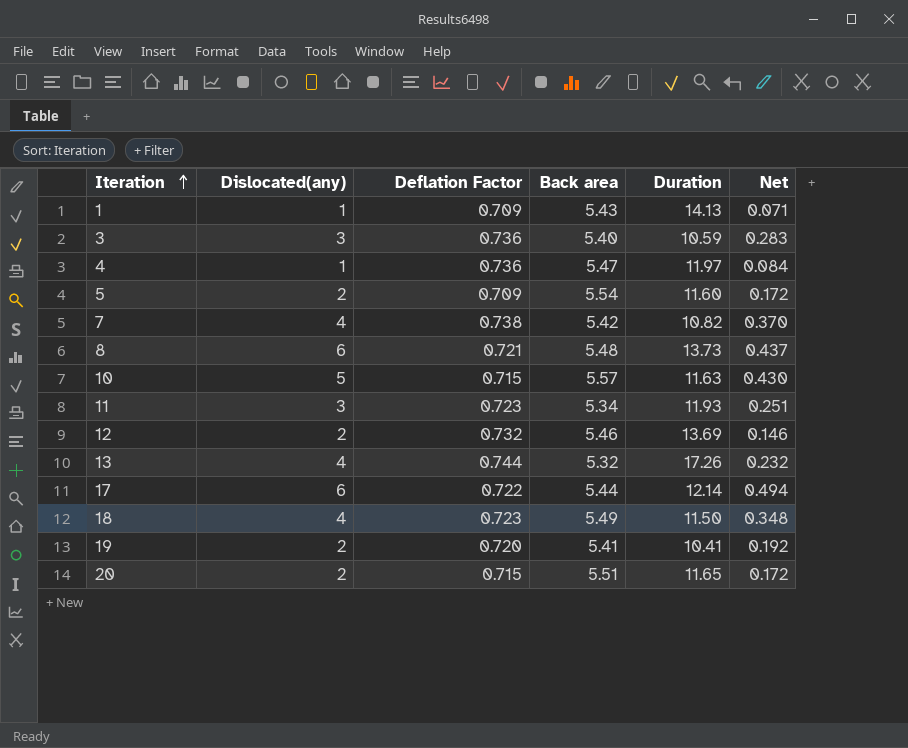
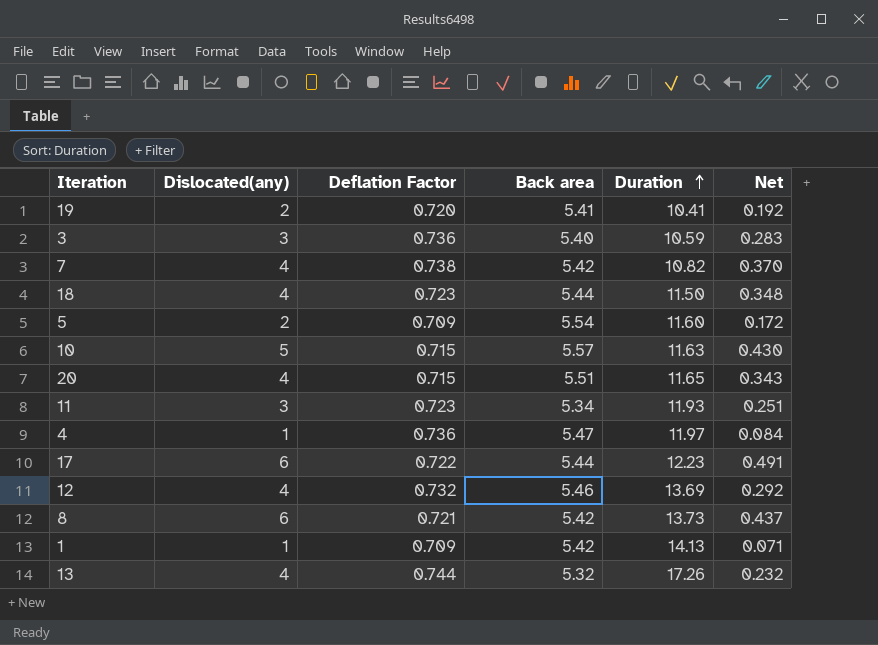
row order: Iteration ascending -> Duration ascending
18 | Back area: 5.49 -> 5.44
20 | Dislocated(any): 2 -> 4
20 | Net: 0.172 -> 0.343
17 | Duration: 12.14 -> 12.23
17 | Net: 0.494 -> 0.491
12 | Dislocated(any): 2 -> 4
12 | Net: 0.146 -> 0.292
8 | Back area: 5.48 -> 5.42
1 | Back area: 5.43 -> 5.42

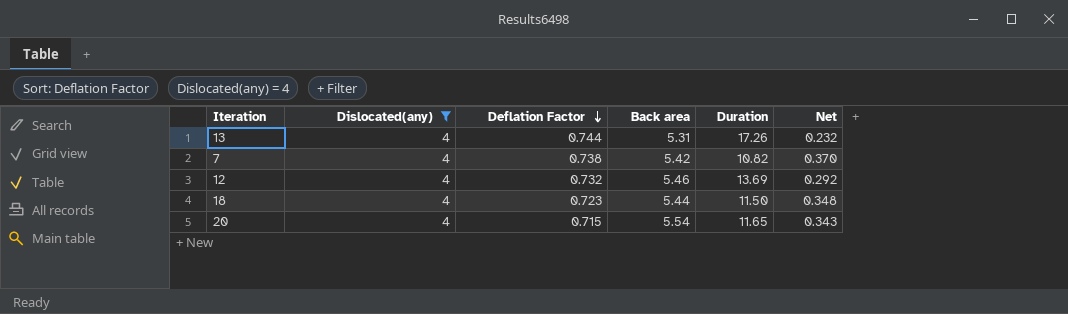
filter: none -> Dislocated(any) = 4
row order: Duration ascending -> Deflation Factor descending
13 | Back area: 5.32 -> 5.31
20 | Back area: 5.51 -> 5.54

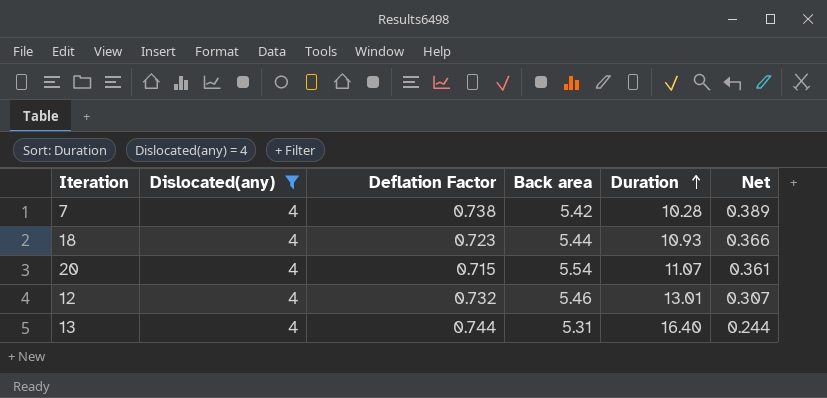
row order: Deflation Factor descending -> Duration ascending
7 | Duration: 10.82 -> 10.28
7 | Net: 0.370 -> 0.389
18 | Duration: 11.50 -> 10.93
18 | Net: 0.348 -> 0.366
20 | Duration: 11.65 -> 11.07
20 | Net: 0.343 -> 0.361
12 | Duration: 13.69 -> 13.01
12 | Net: 0.292 -> 0.307
13 | Duration: 17.26 -> 16.40
13 | Net: 0.232 -> 0.244

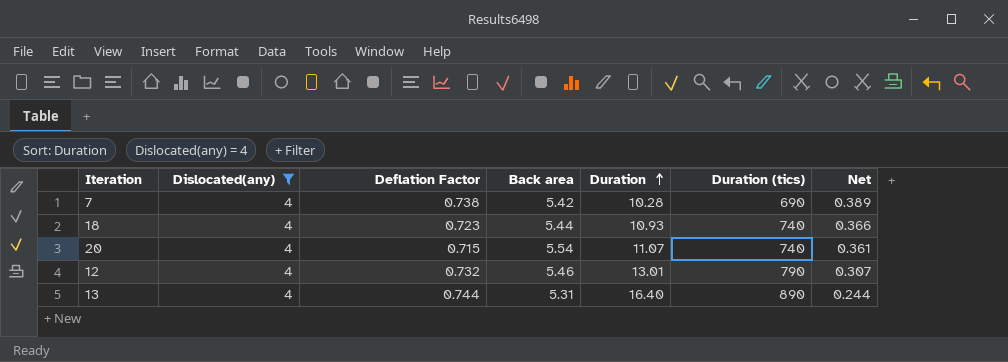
column Duration (tics) | position: none -> 6

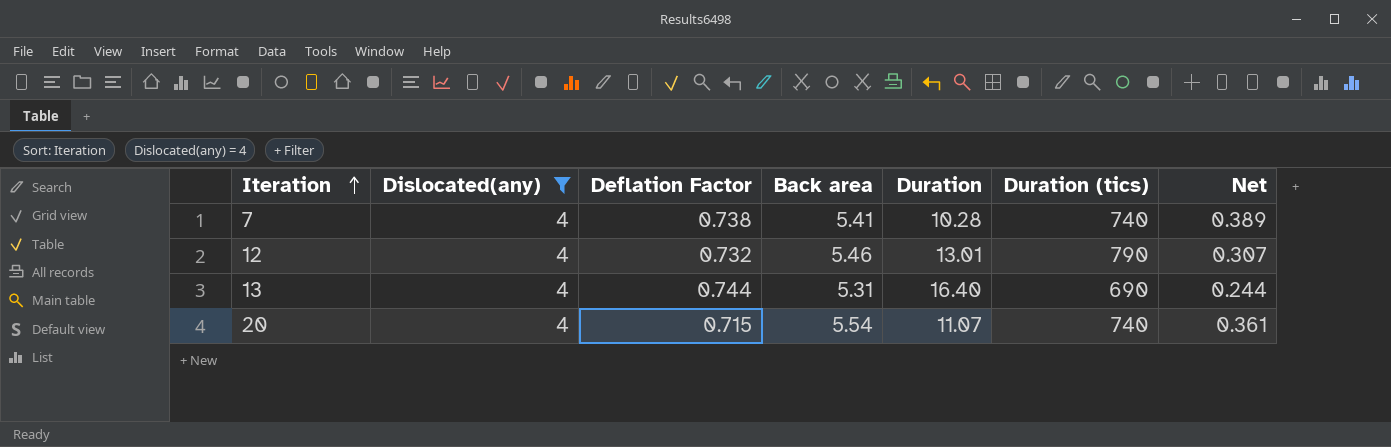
row order: Duration ascending -> Iteration ascending
row 18: 4 | 0.723 | 5.44 | 10.93 | 740 | 0.366 -> none
7 | Back area: 5.42 -> 5.41
7 | Duration (tics): 690 -> 740
13 | Duration (tics): 890 -> 690

